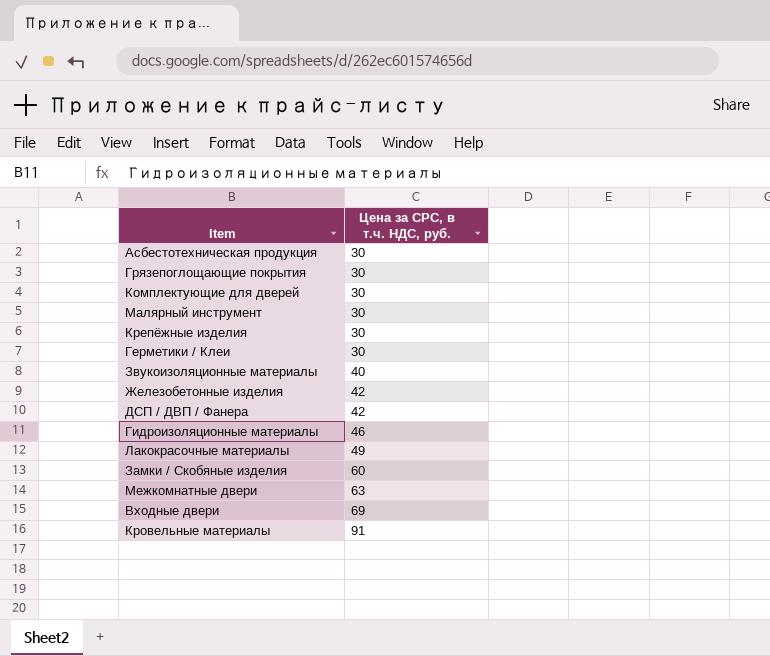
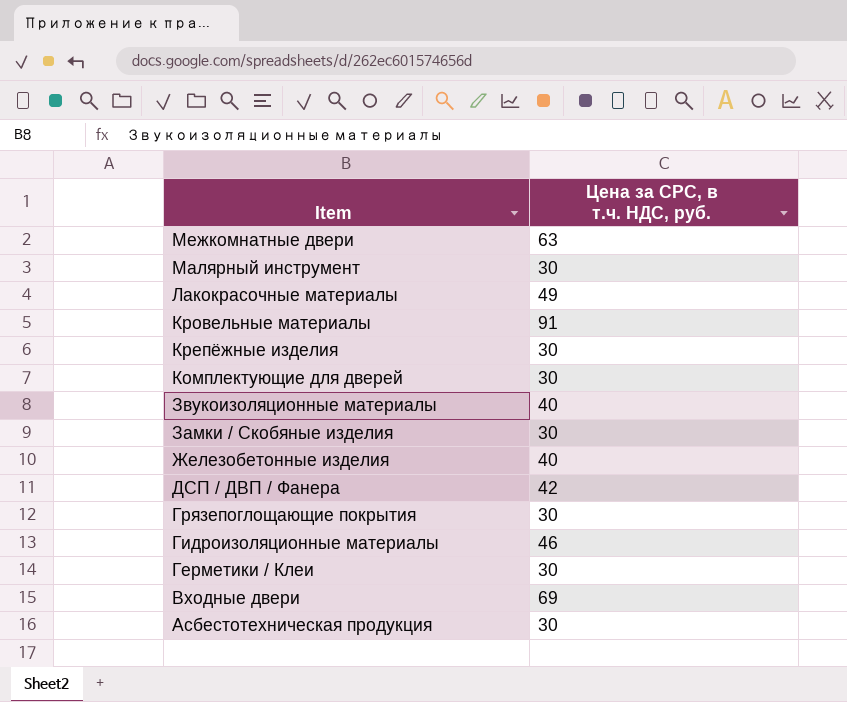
row order: Цена за CPC, в т.ч. НДС, руб. ascending -> Item descending
Замки / Скобяные изделия | Цена за CPC, в т.ч. НДС, руб.: 60 -> 30
Железобетонные изделия | Цена за CPC, в т.ч. НДС, руб.: 42 -> 40

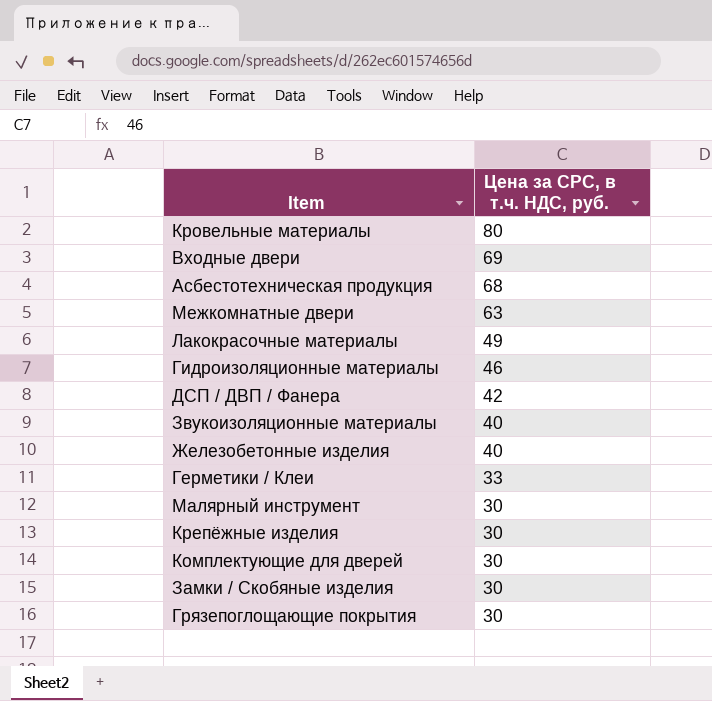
row order: Item descending -> Цена за CPC, в т.ч. НДС, руб. descending
Кровельные материалы | Цена за CPC, в т.ч. НДС, руб.: 91 -> 80
Асбестотехническая продукция | Цена за CPC, в т.ч. НДС, руб.: 30 -> 68
Герметики / Клеи | Цена за CPC, в т.ч. НДС, руб.: 30 -> 33

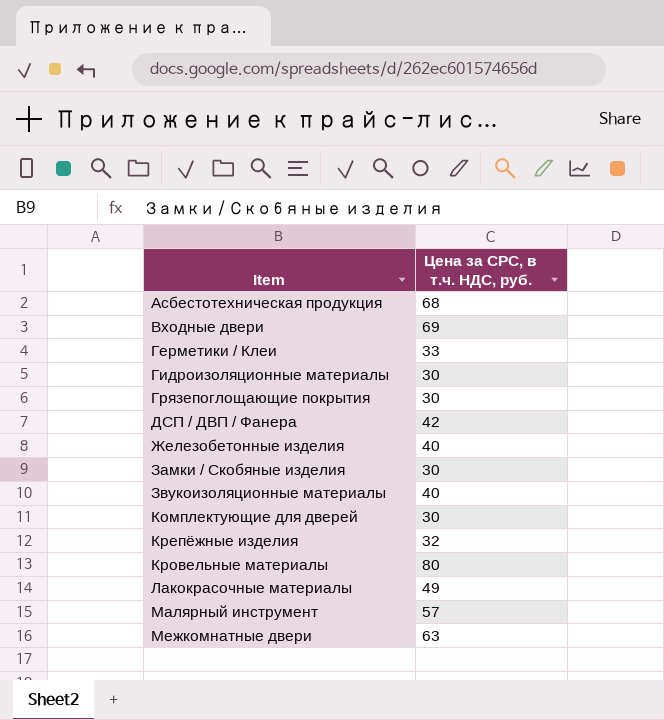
row order: Цена за CPC, в т.ч. НДС, руб. descending -> Item ascending
Гидроизоляционные материалы | Цена за CPC, в т.ч. НДС, руб.: 46 -> 30
Крепёжные изделия | Цена за CPC, в т.ч. НДС, руб.: 30 -> 32
Малярный инструмент | Цена за CPC, в т.ч. НДС, руб.: 30 -> 57

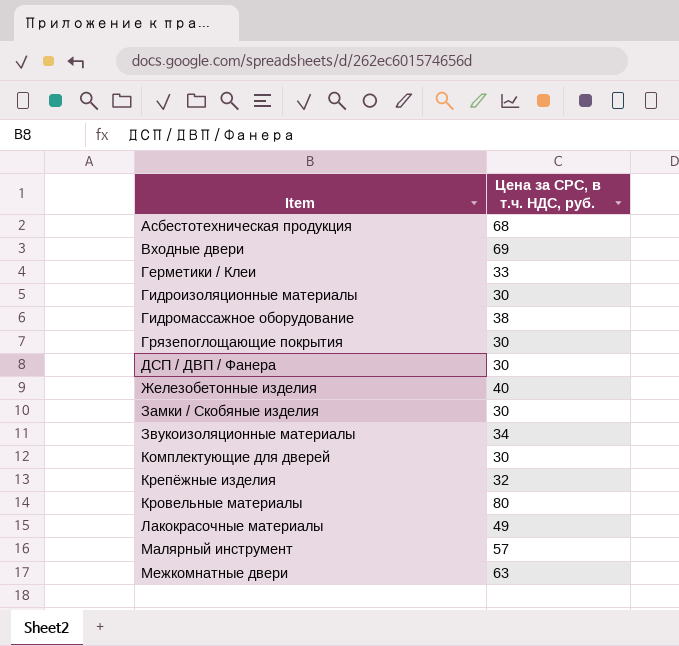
row Гидромассажное оборудование: none -> 38
ДСП / ДВП / Фанера | Цена за CPC, в т.ч. НДС, руб.: 42 -> 30
Звукоизоляционные материалы | Цена за CPC, в т.ч. НДС, руб.: 40 -> 34

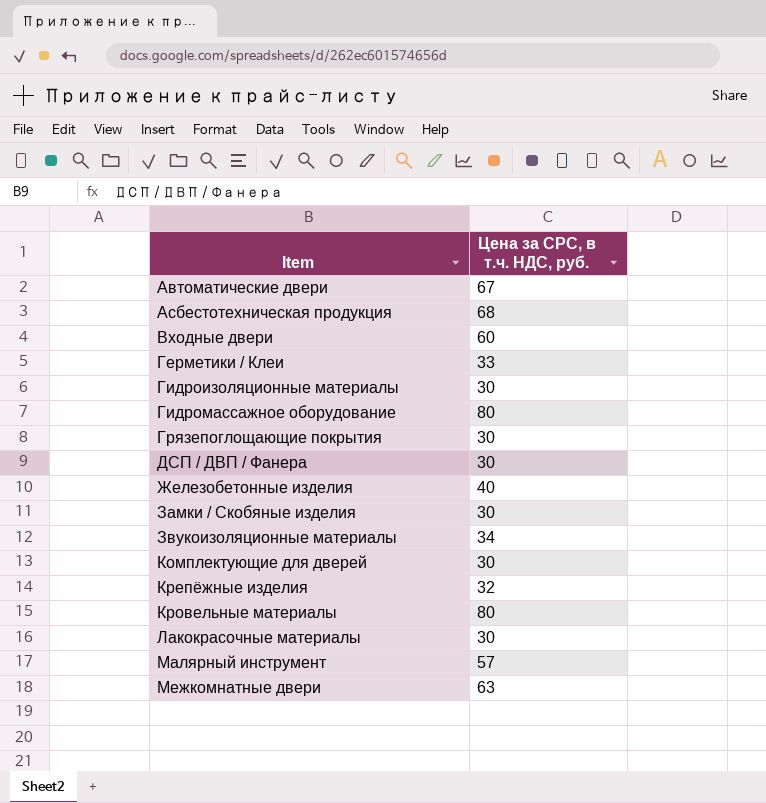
row Автоматические двери: none -> 67
Входные двери | Цена за CPC, в т.ч. НДС, руб.: 69 -> 60
Гидромассажное оборудование | Цена за CPC, в т.ч. НДС, руб.: 38 -> 80
Лакокрасочные материалы | Цена за CPC, в т.ч. НДС, руб.: 49 -> 30

